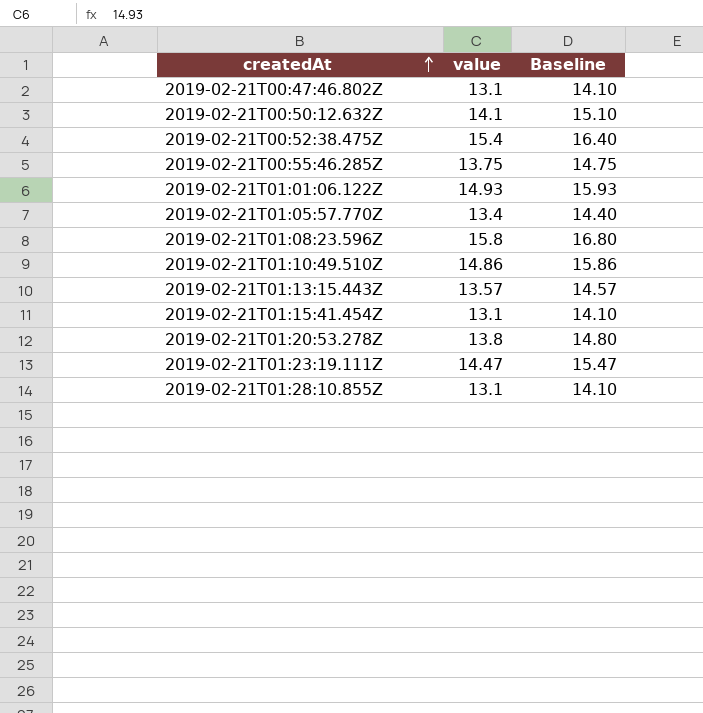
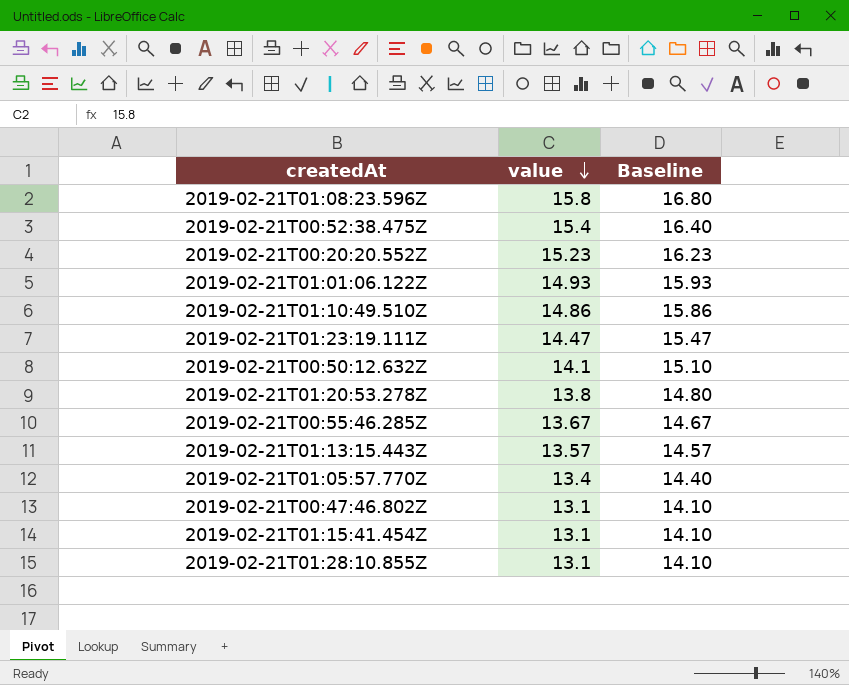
row order: createdAt ascending -> value descending
row 2019-02-21T00:20:20.552Z: none -> 15.23 | 16.23
2019-02-21T00:55:46.285Z | value: 13.75 -> 13.67
2019-02-21T00:55:46.285Z | Baseline: 14.75 -> 14.67

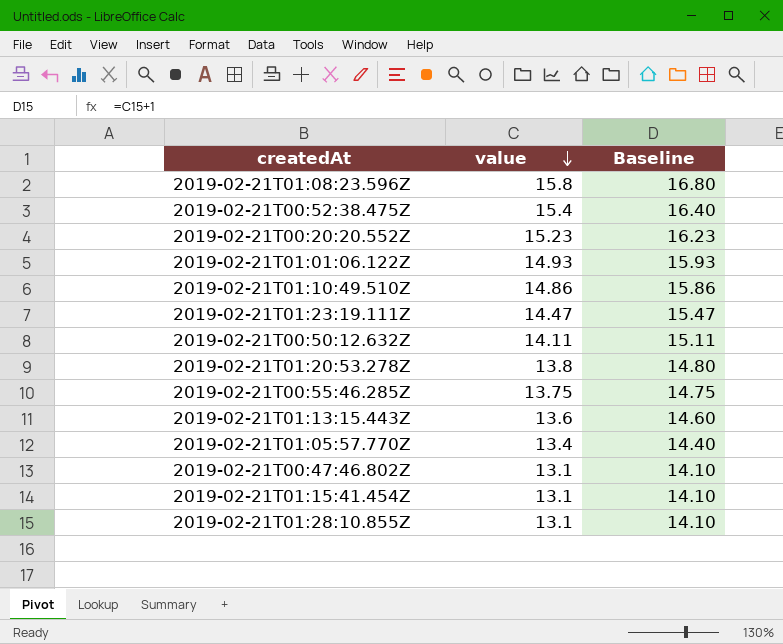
2019-02-21T00:50:12.632Z | value: 14.1 -> 14.11
2019-02-21T00:50:12.632Z | Baseline: 15.10 -> 15.11
2019-02-21T00:55:46.285Z | value: 13.67 -> 13.75
2019-02-21T00:55:46.285Z | Baseline: 14.67 -> 14.75
2019-02-21T01:13:15.443Z | value: 13.57 -> 13.6
2019-02-21T01:13:15.443Z | Baseline: 14.57 -> 14.60

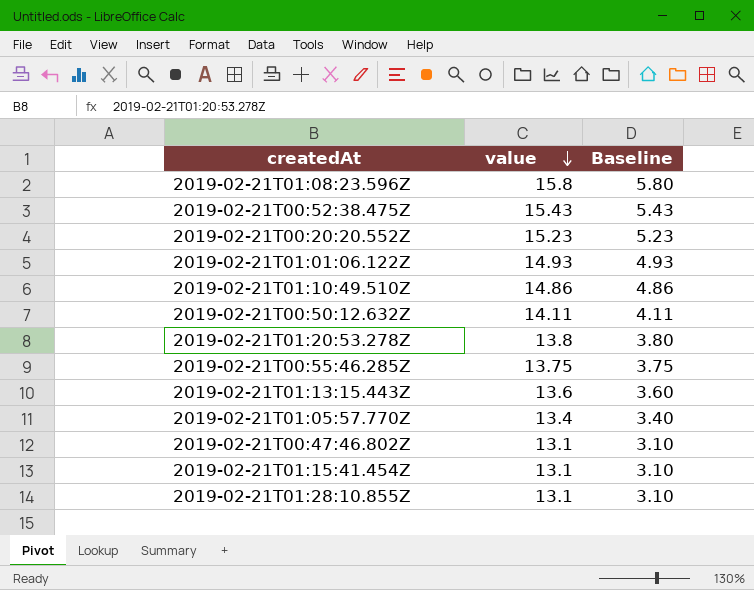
column Baseline | formula: [value] + 1 -> [value] - 10
row 2019-02-21T01:23:19.111Z: 14.47 | 15.47 -> none
2019-02-21T00:52:38.475Z | value: 15.4 -> 15.43

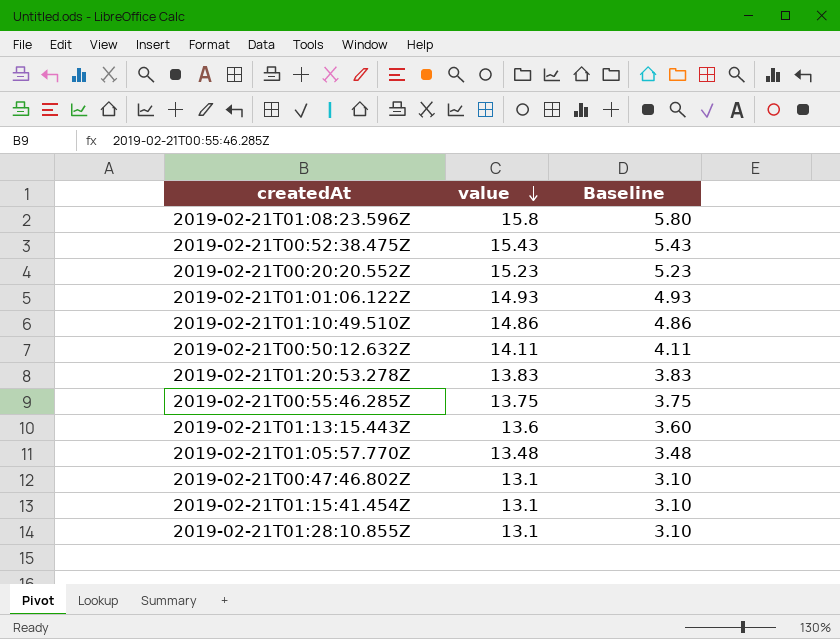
2019-02-21T01:20:53.278Z | value: 13.8 -> 13.83
2019-02-21T01:20:53.278Z | Baseline: 3.80 -> 3.83
2019-02-21T01:05:57.770Z | value: 13.4 -> 13.48
2019-02-21T01:05:57.770Z | Baseline: 3.40 -> 3.48

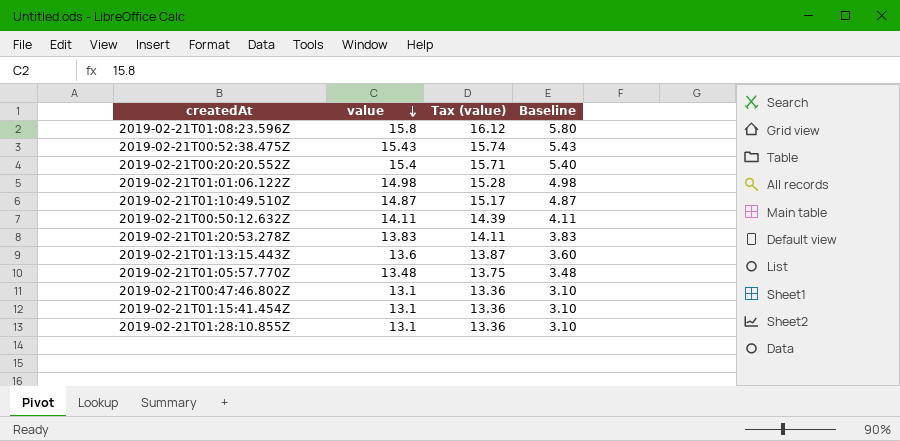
column Tax (value) | formula: none -> [value] * 1.02
row 2019-02-21T00:55:46.285Z: 13.75 | 3.75 -> none
2019-02-21T00:20:20.552Z | value: 15.23 -> 15.4
2019-02-21T00:20:20.552Z | Baseline: 5.23 -> 5.40
2019-02-21T01:01:06.122Z | value: 14.93 -> 14.98
2019-02-21T01:01:06.122Z | Baseline: 4.93 -> 4.98
2019-02-21T01:10:49.510Z | value: 14.86 -> 14.87
2019-02-21T01:10:49.510Z | Baseline: 4.86 -> 4.87

